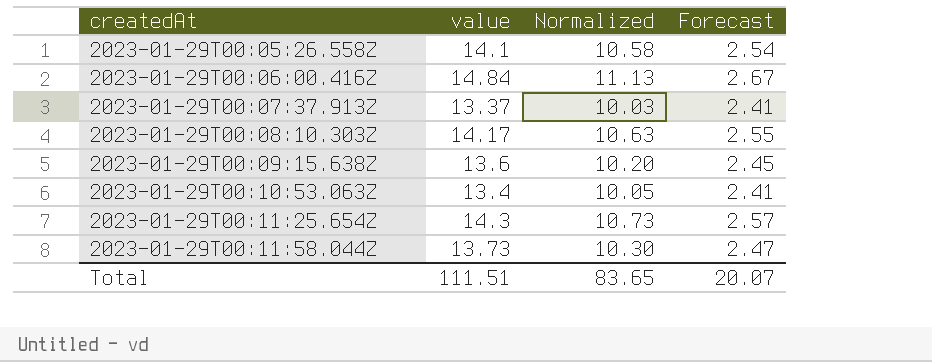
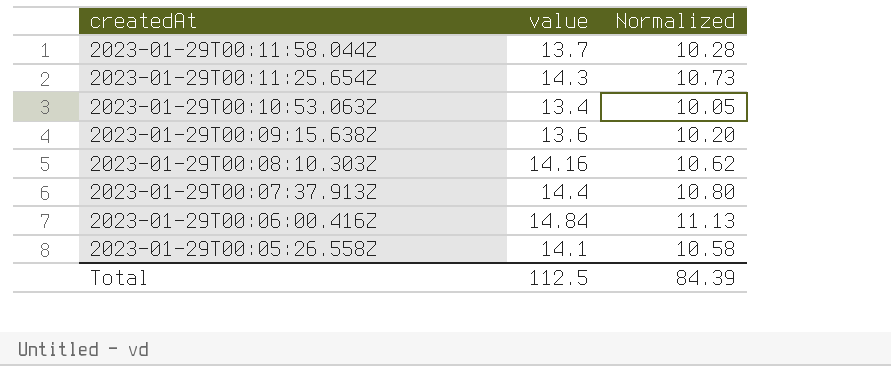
row order: createdAt ascending -> createdAt descending
column Forecast | formula: [value] * 0.18 -> none
2023-01-29T00:11:58.044Z | value: 13.73 -> 13.7
2023-01-29T00:11:58.044Z | Normalized: 10.30 -> 10.28
2023-01-29T00:08:10.303Z | value: 14.17 -> 14.16
2023-01-29T00:08:10.303Z | Normalized: 10.63 -> 10.62
2023-01-29T00:07:37.913Z | value: 13.37 -> 14.4
2023-01-29T00:07:37.913Z | Normalized: 10.03 -> 10.80
Total | value: 111.51 -> 112.5
Total | Normalized: 83.65 -> 84.39

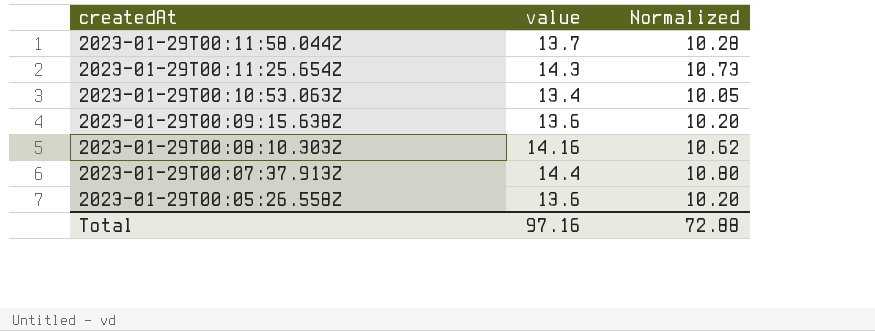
row 2023-01-29T00:06:00.416Z: 14.84 | 11.13 -> none
2023-01-29T00:05:26.558Z | value: 14.1 -> 13.6
2023-01-29T00:05:26.558Z | Normalized: 10.58 -> 10.20
Total | value: 112.5 -> 97.16
Total | Normalized: 84.39 -> 72.88

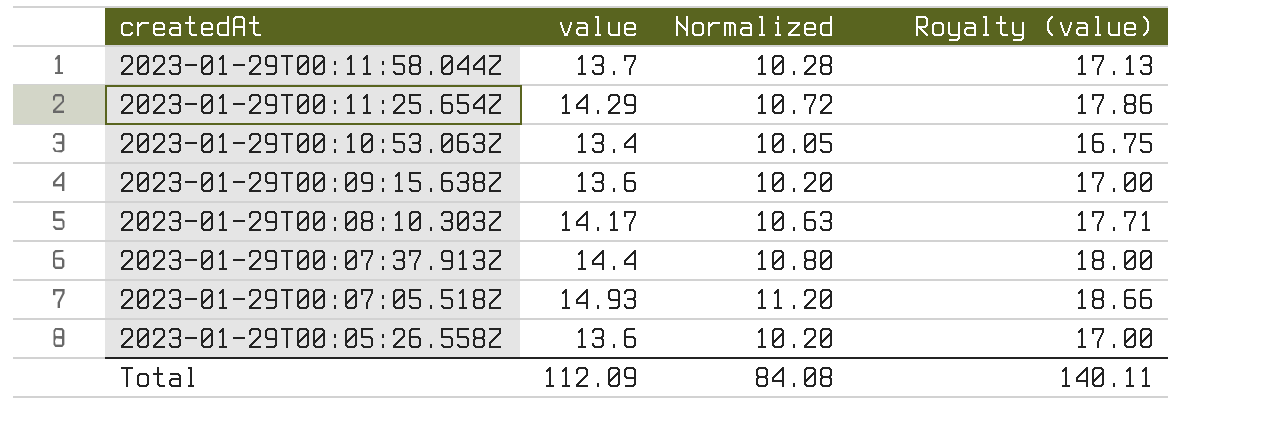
column Royalty (value) | formula: none -> [value] * 1.25
2023-01-29T00:11:25.654Z | value: 14.3 -> 14.29
2023-01-29T00:11:25.654Z | Normalized: 10.73 -> 10.72
2023-01-29T00:08:10.303Z | value: 14.16 -> 14.17
2023-01-29T00:08:10.303Z | Normalized: 10.62 -> 10.63
row 2023-01-29T00:07:05.518Z: none -> 14.93 | 11.20 | 18.66
Total | value: 97.16 -> 112.09
Total | Normalized: 72.88 -> 84.08

